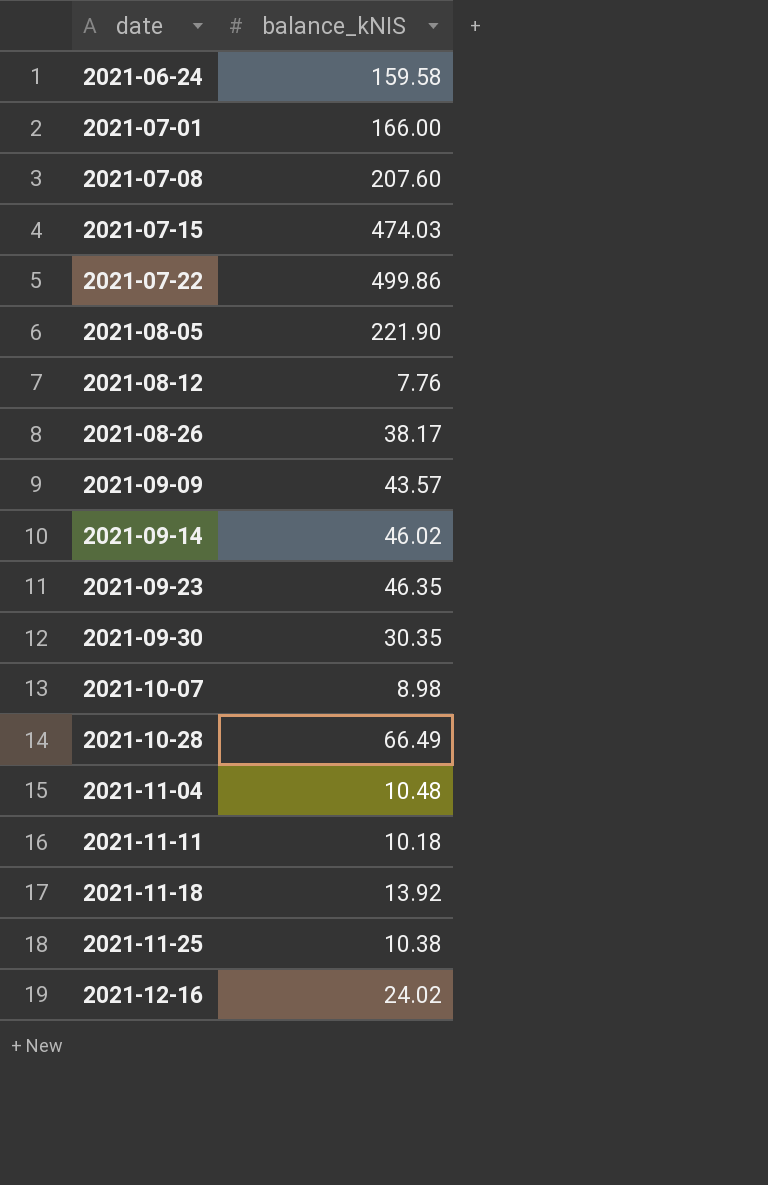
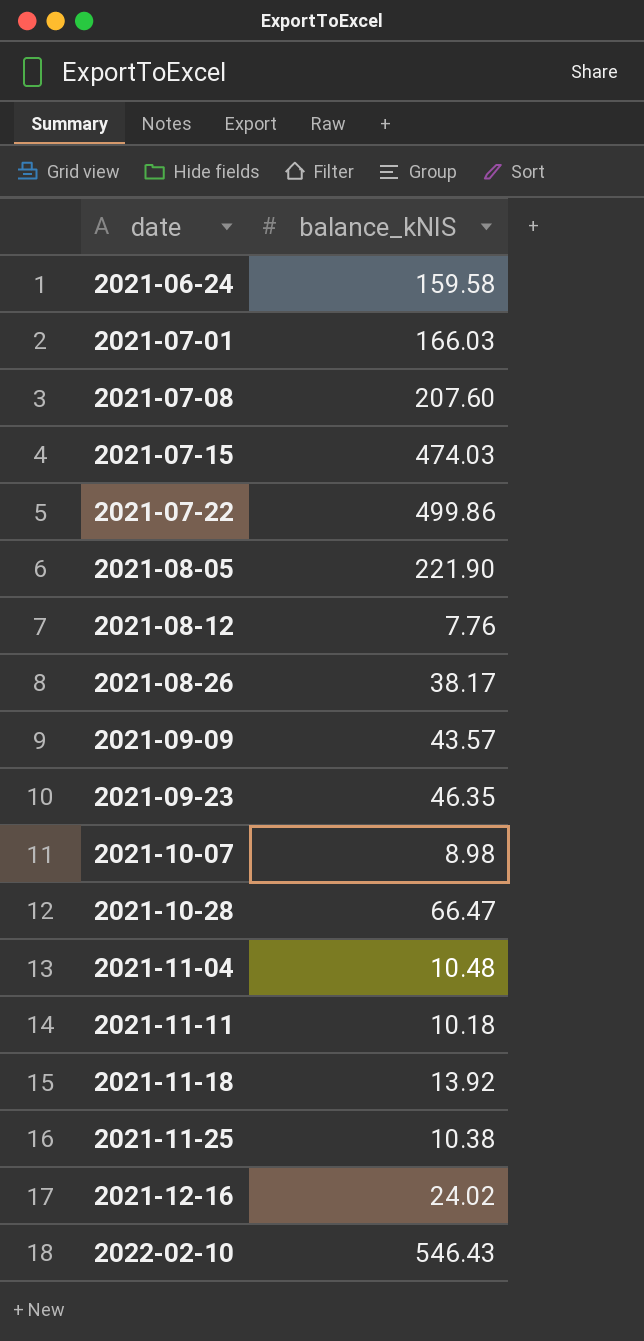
row 2021-09-14: 46.02 -> none
row 2021-09-30: 30.35 -> none
2021-07-01 | balance_kNIS: 166.00 -> 166.03
2021-10-28 | balance_kNIS: 66.49 -> 66.47
row 2022-02-10: none -> 546.43

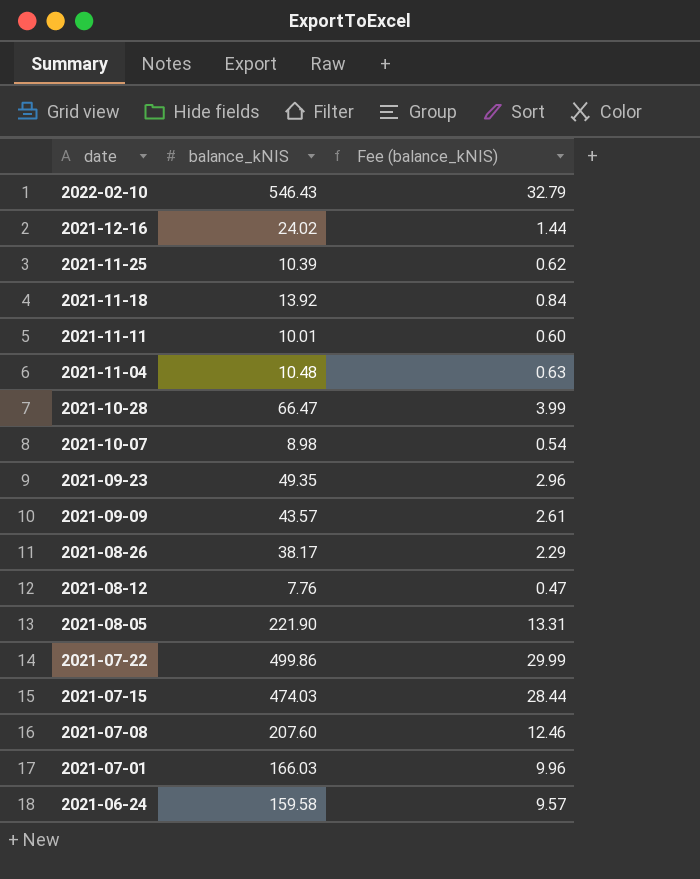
row order: date ascending -> date descending
column Fee (balance_kNIS) | formula: none -> [balance_kNIS] * 0.06
2021-11-25 | balance_kNIS: 10.38 -> 10.39
2021-11-11 | balance_kNIS: 10.18 -> 10.01
2021-09-23 | balance_kNIS: 46.35 -> 49.35

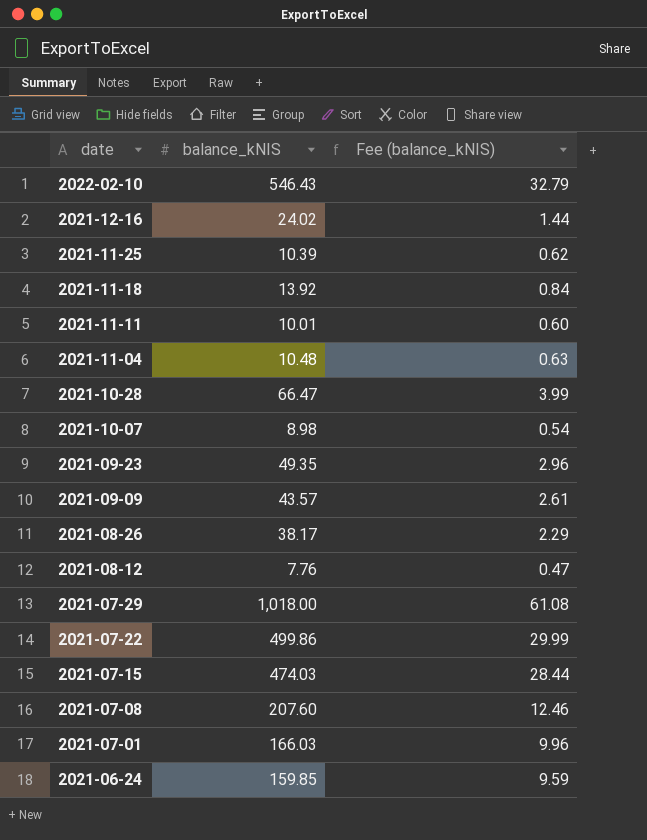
row 2021-08-05: 221.90 | 13.31 -> none
row 2021-07-29: none -> 1,018.00 | 61.08
2021-06-24 | balance_kNIS: 159.58 -> 159.85
2021-06-24 | Fee (balance_kNIS): 9.57 -> 9.59

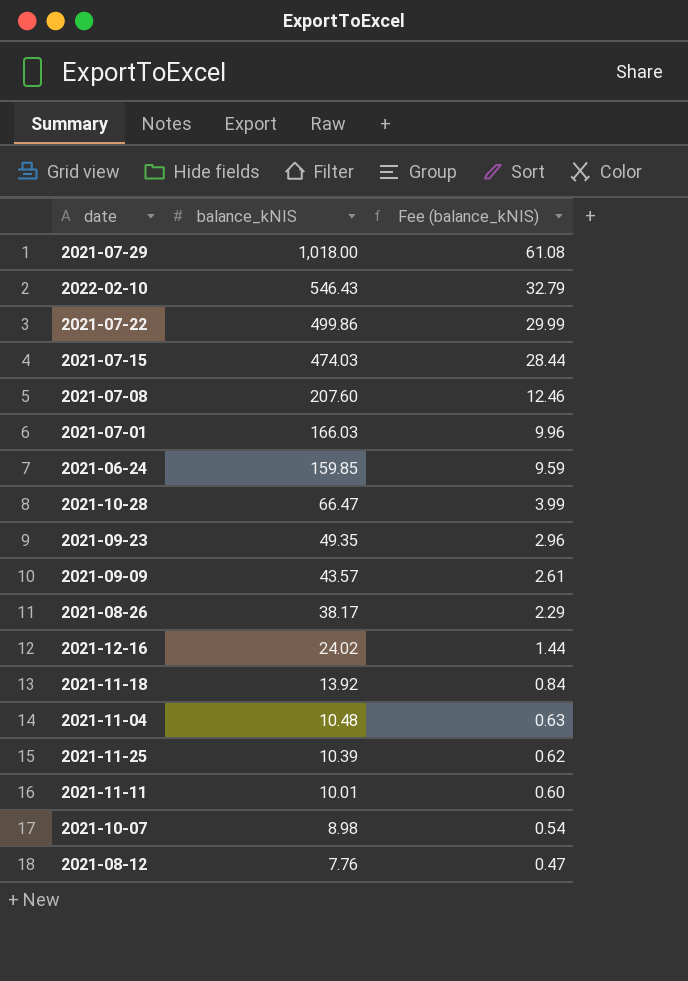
row order: date descending -> balance_kNIS descending

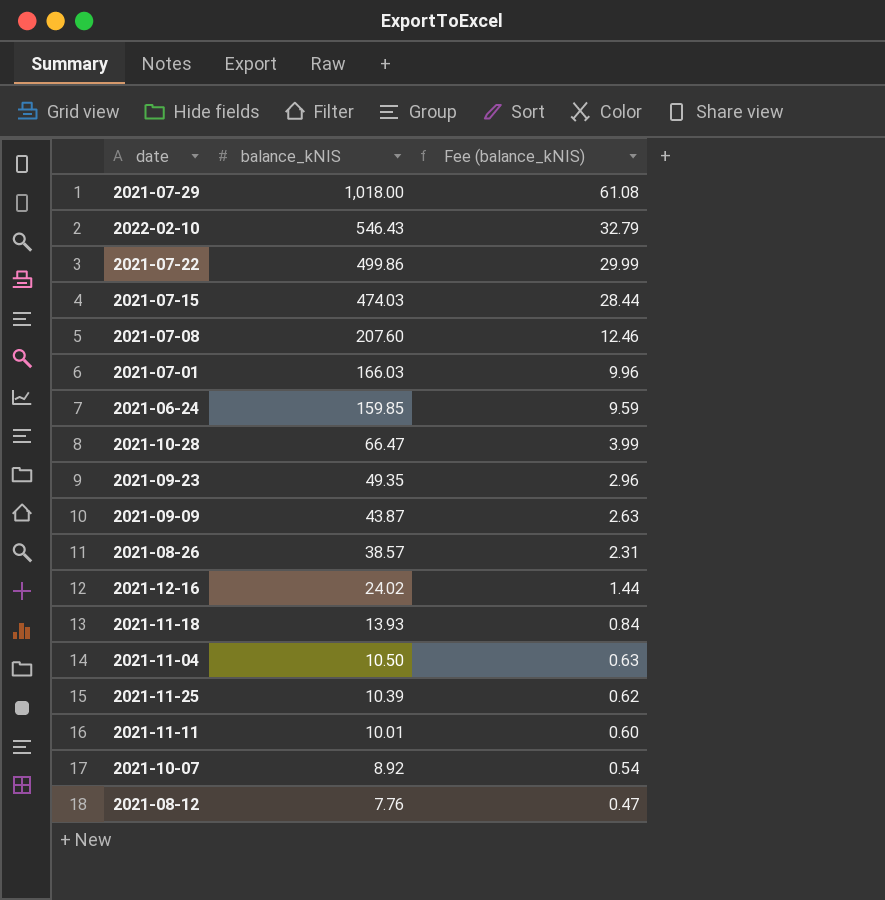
2021-09-09 | balance_kNIS: 43.57 -> 43.87
2021-09-09 | Fee (balance_kNIS): 2.61 -> 2.63
2021-08-26 | balance_kNIS: 38.17 -> 38.57
2021-08-26 | Fee (balance_kNIS): 2.29 -> 2.31
2021-11-18 | balance_kNIS: 13.92 -> 13.93
2021-11-04 | balance_kNIS: 10.48 -> 10.50
2021-10-07 | balance_kNIS: 8.98 -> 8.92

